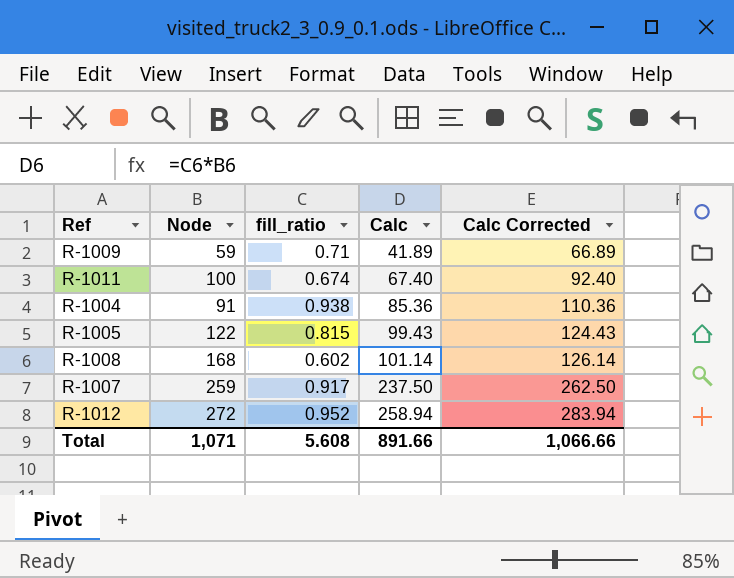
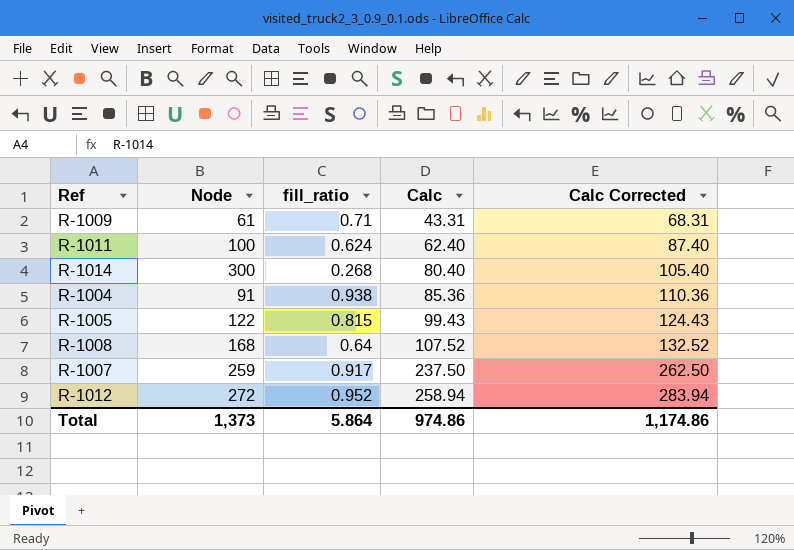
R-1009 | Node: 59 -> 61
R-1009 | Calc: 41.89 -> 43.31
R-1009 | Calc Corrected: 66.89 -> 68.31
R-1011 | fill_ratio: 0.674 -> 0.624
R-1011 | Calc: 67.40 -> 62.40
R-1011 | Calc Corrected: 92.40 -> 87.40
row R-1014: none -> 300 | 0.268 | 80.40 | 105.40
R-1008 | fill_ratio: 0.602 -> 0.64
R-1008 | Calc: 101.14 -> 107.52
R-1008 | Calc Corrected: 126.14 -> 132.52
Total | Node: 1,071 -> 1,373
Total | fill_ratio: 5.608 -> 5.864
Total | Calc: 891.66 -> 974.86
Total | Calc Corrected: 1,066.66 -> 1,174.86

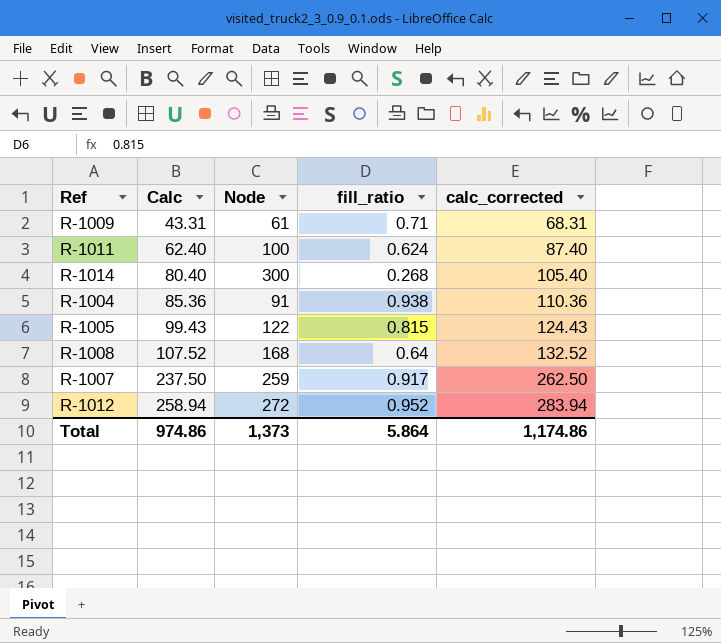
column Calc | position: 4 -> 2
column name: Calc Corrected -> calc_corrected

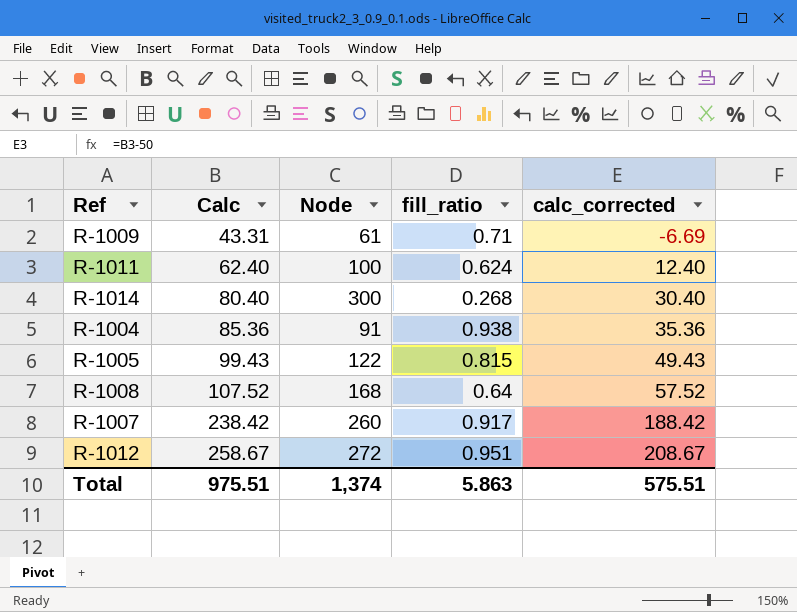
column calc_corrected | formula: [Calc] + 25 -> [Calc] - 50
R-1007 | Calc: 237.50 -> 238.42
R-1007 | Node: 259 -> 260
R-1012 | Calc: 258.94 -> 258.67
R-1012 | fill_ratio: 0.952 -> 0.951
Total | Calc: 974.86 -> 975.51
Total | Node: 1,373 -> 1,374
Total | fill_ratio: 5.864 -> 5.863
Total | calc_corrected: 1,174.86 -> 575.51

